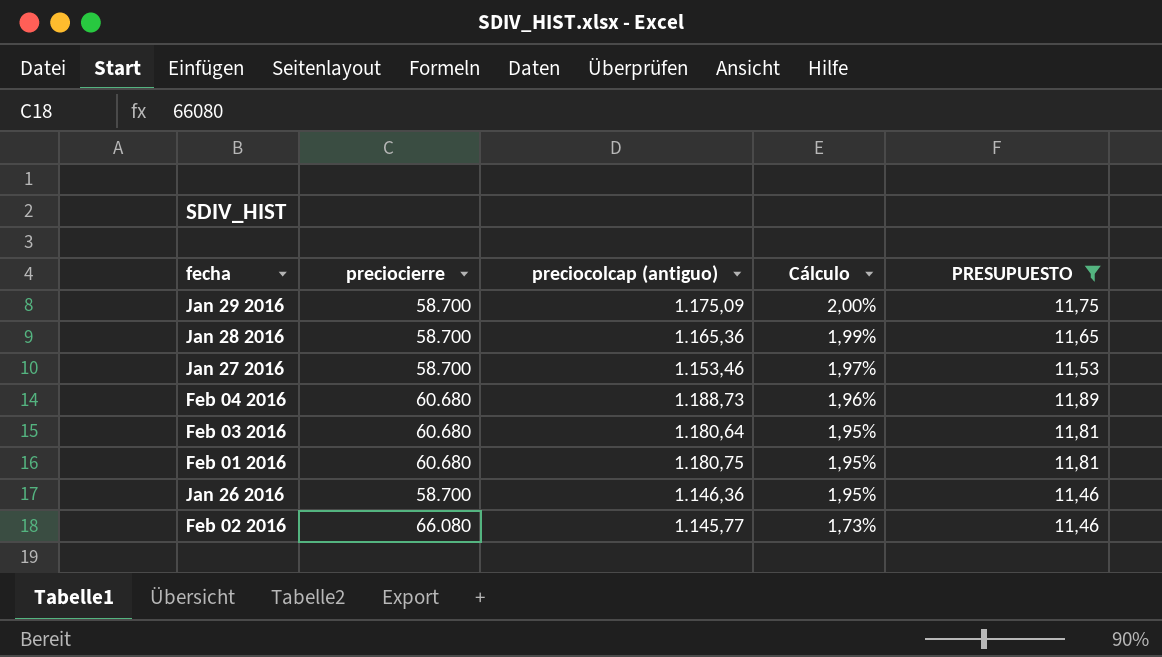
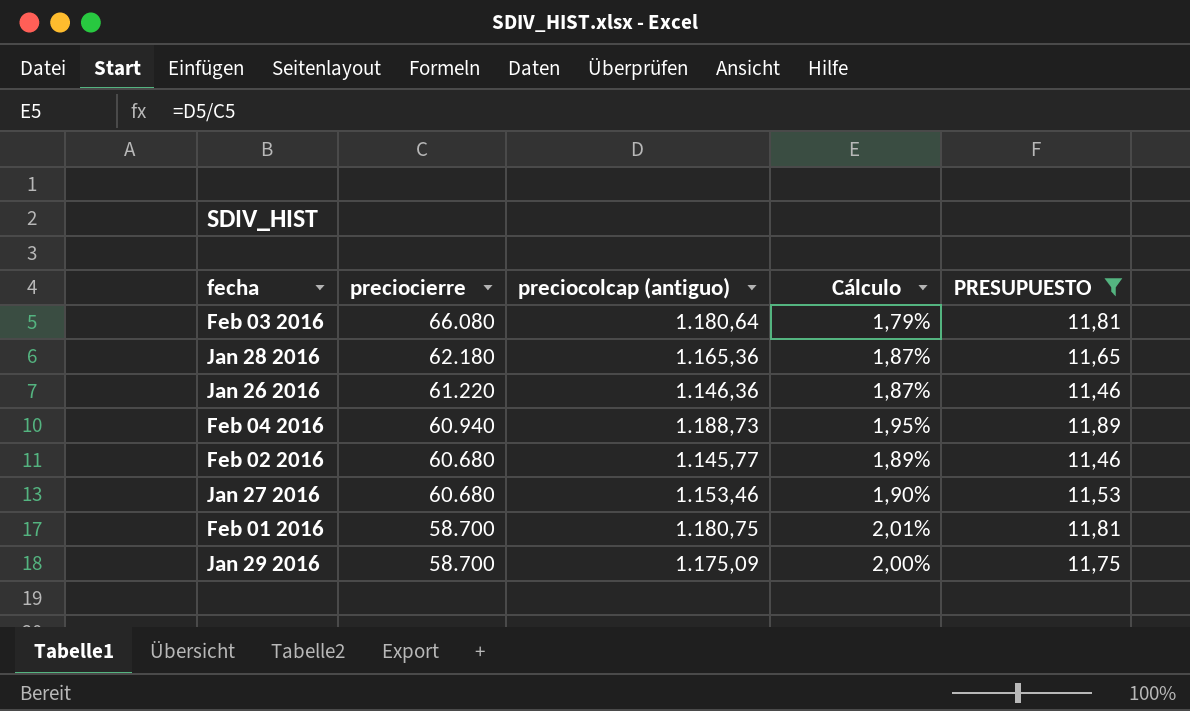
row order: Cálculo descending -> preciocierre descending
Feb 03 2016 | preciocierre: 60.680 -> 66.080
Feb 03 2016 | Cálculo: 1,95% -> 1,79%
Jan 28 2016 | preciocierre: 58.700 -> 62.180
Jan 28 2016 | Cálculo: 1,99% -> 1,87%
Jan 26 2016 | preciocierre: 58.700 -> 61.220
Jan 26 2016 | Cálculo: 1,95% -> 1,87%
Feb 04 2016 | preciocierre: 60.680 -> 60.940
Feb 04 2016 | Cálculo: 1,96% -> 1,95%
Feb 02 2016 | preciocierre: 66.080 -> 60.680
Feb 02 2016 | Cálculo: 1,73% -> 1,89%
Jan 27 2016 | preciocierre: 58.700 -> 60.680
Jan 27 2016 | Cálculo: 1,97% -> 1,90%
Feb 01 2016 | preciocierre: 60.680 -> 58.700
Feb 01 2016 | Cálculo: 1,95% -> 2,01%

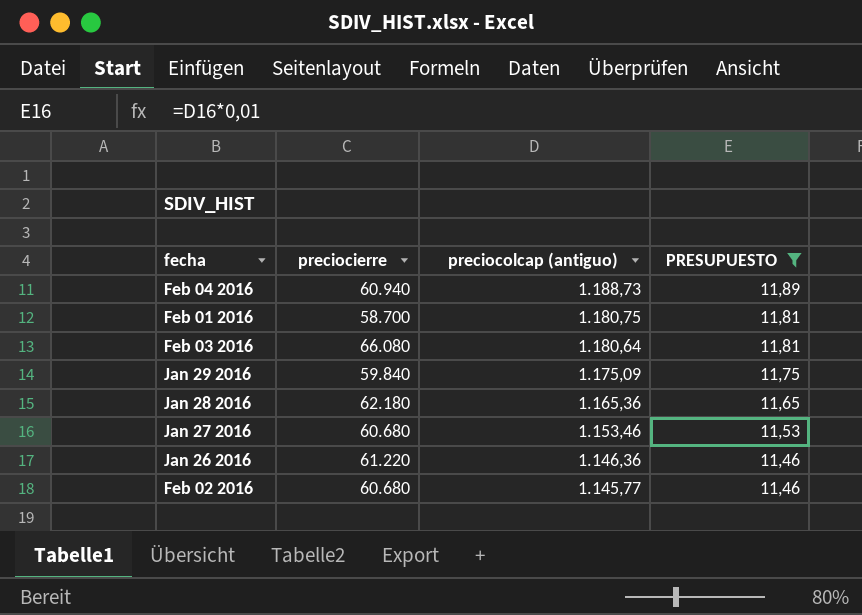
row order: preciocierre descending -> preciocolcap (antiguo) descending
column Cálculo | formula: [preciocolcap (antiguo)] / [preciocierre] -> none
Jan 29 2016 | preciocierre: 58.700 -> 59.840

